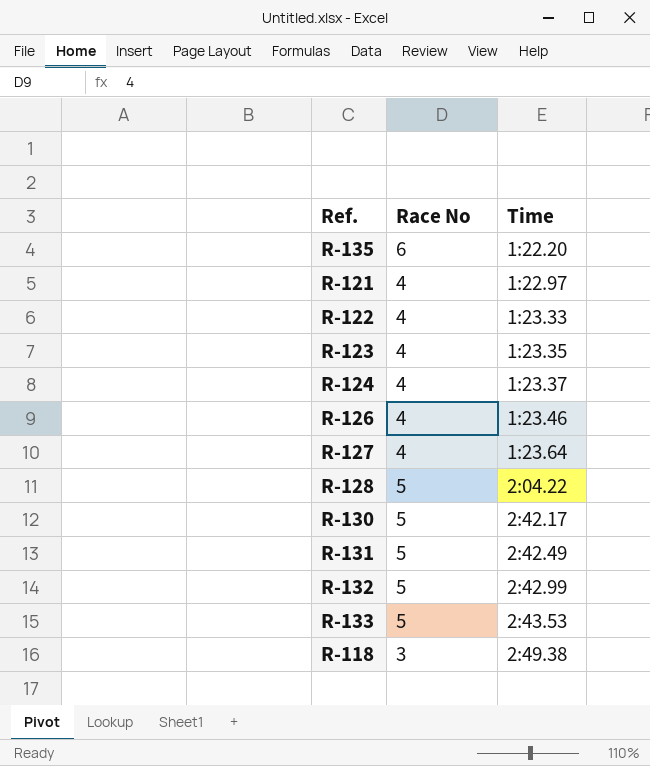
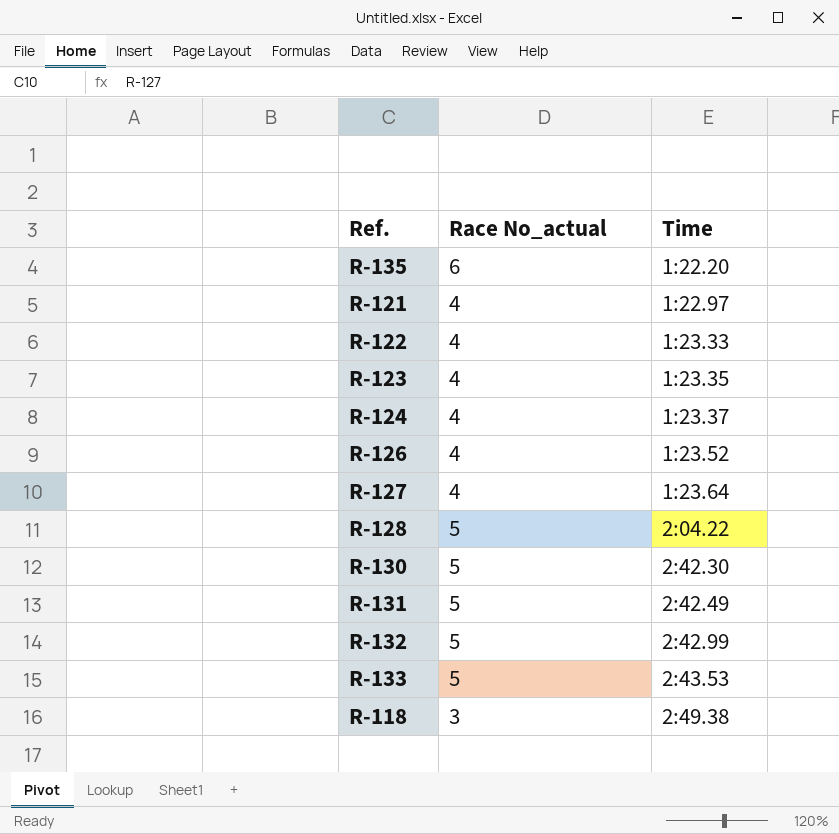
column name: Race No -> Race No_actual
R-126 | Time: 1:23.46 -> 1:23.52
R-130 | Time: 2:42.17 -> 2:42.30

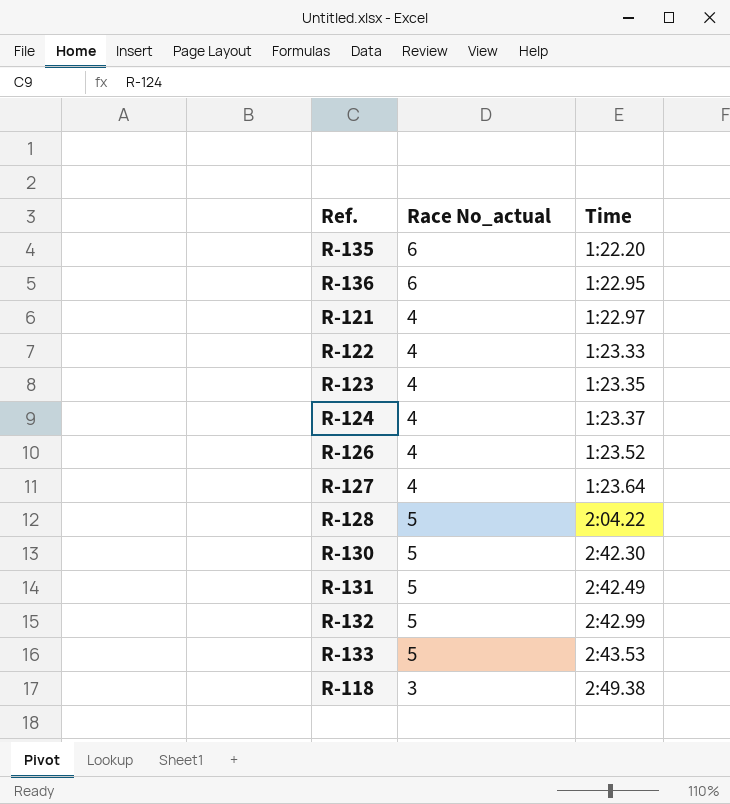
row R-136: none -> 6 | 1:22.95

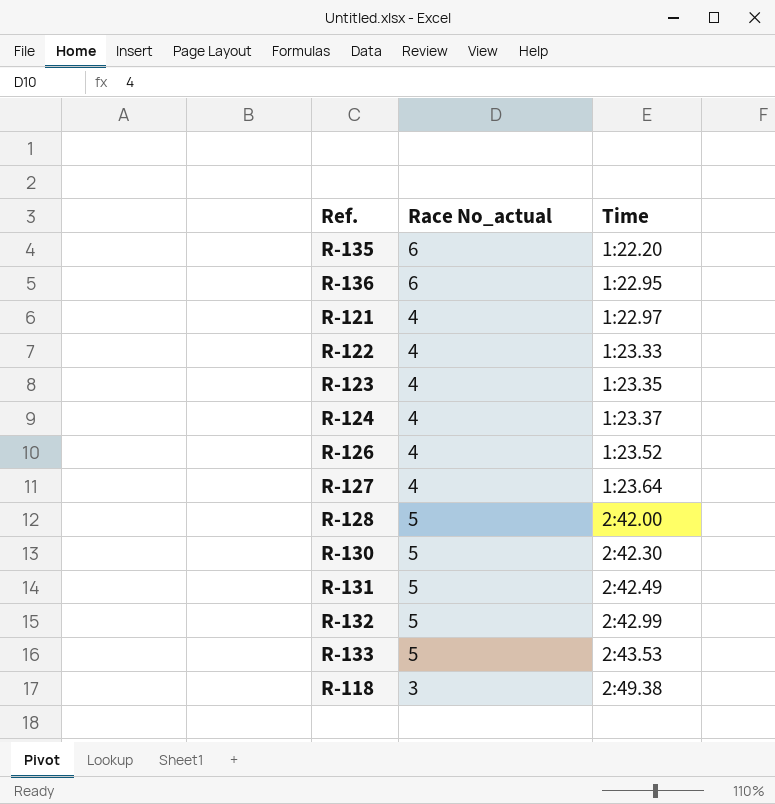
R-128 | Time: 2:04.22 -> 2:42.00

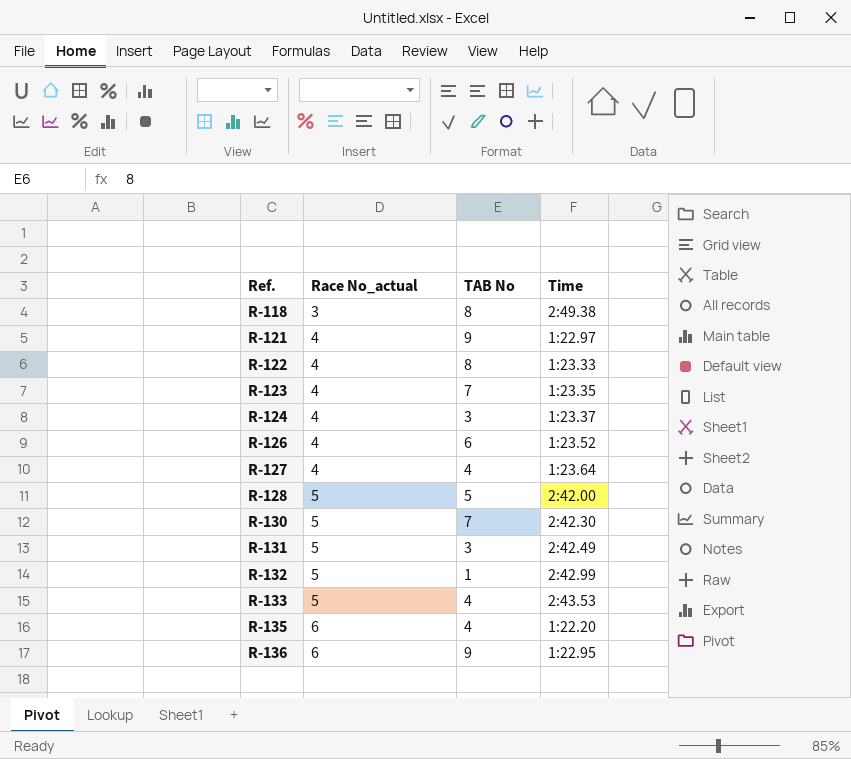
row order: Time ascending -> Ref. ascending
column TAB No | position: none -> 3

